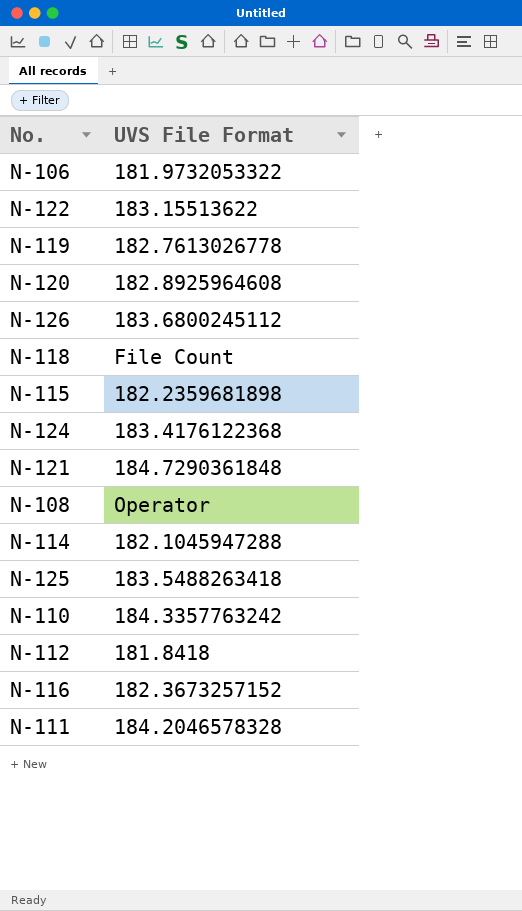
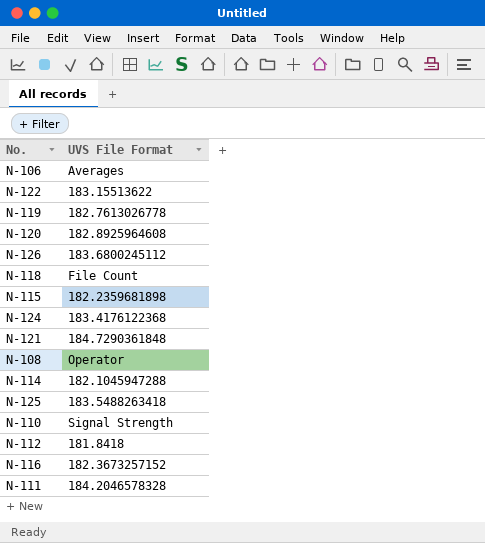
N-106 | UVS File Format: 181.9732053322 -> Averages
N-110 | UVS File Format: 184.3357763242 -> Signal Strength

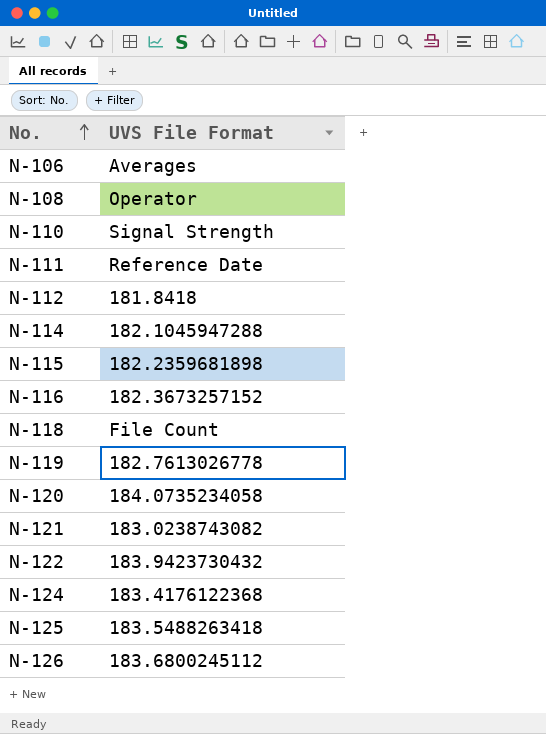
row order: none -> No. ascending
N-111 | UVS File Format: 184.2046578328 -> Reference Date
N-120 | UVS File Format: 182.8925964608 -> 184.0735234058
N-121 | UVS File Format: 184.7290361848 -> 183.0238743082
N-122 | UVS File Format: 183.15513622 -> 183.9423730432

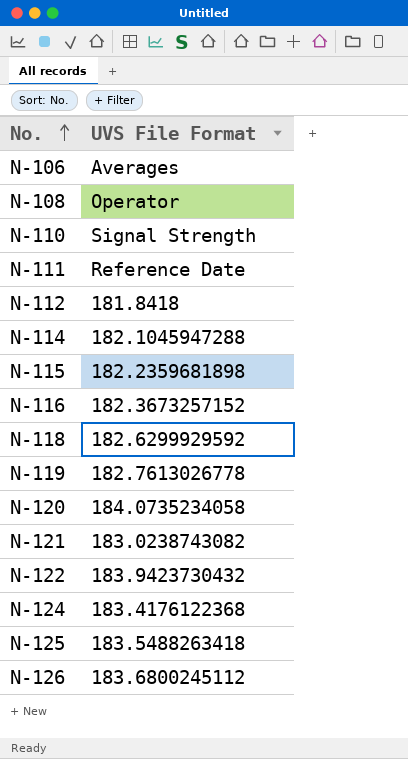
N-118 | UVS File Format: File Count -> 182.6299929592

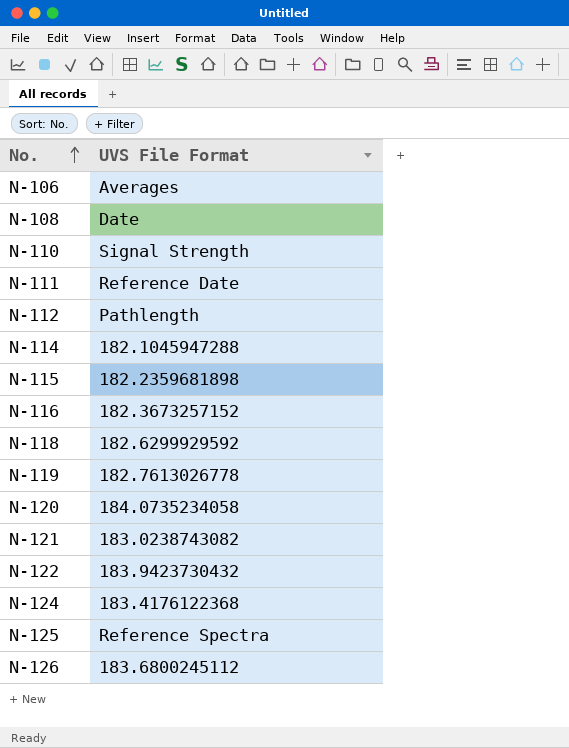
N-108 | UVS File Format: Operator -> Date
N-112 | UVS File Format: 181.8418 -> Pathlength
N-125 | UVS File Format: 183.5488263418 -> Reference Spectra

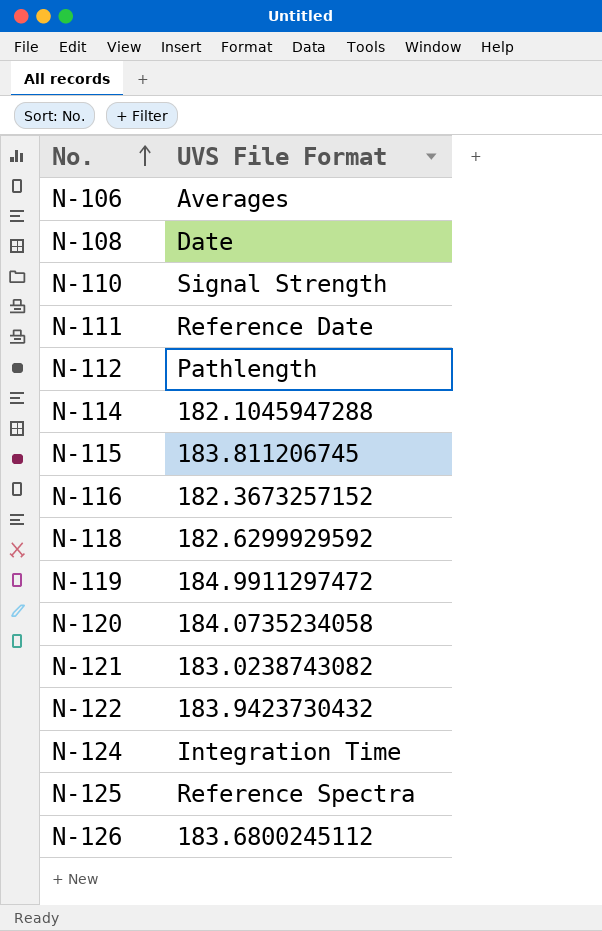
N-115 | UVS File Format: 182.2359681898 -> 183.811206745
N-119 | UVS File Format: 182.7613026778 -> 184.9911297472
N-124 | UVS File Format: 183.4176122368 -> Integration Time

